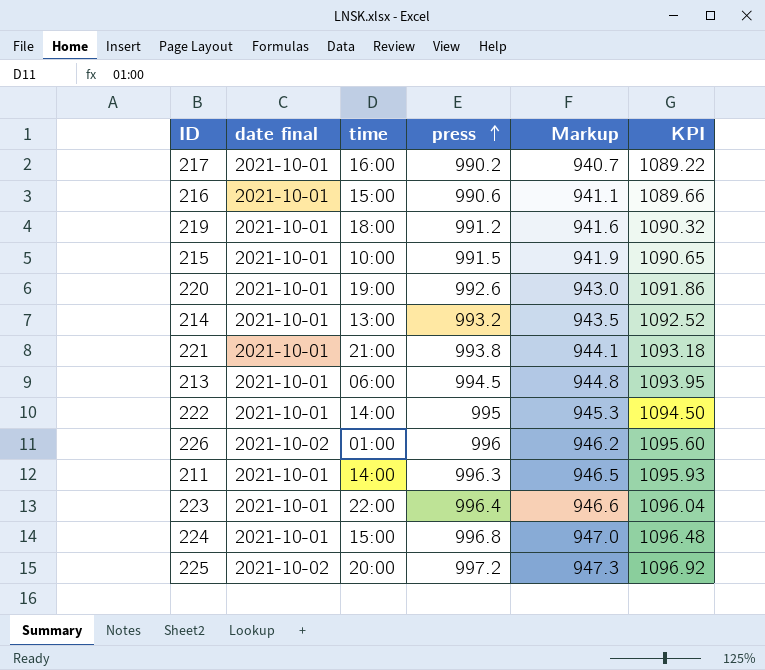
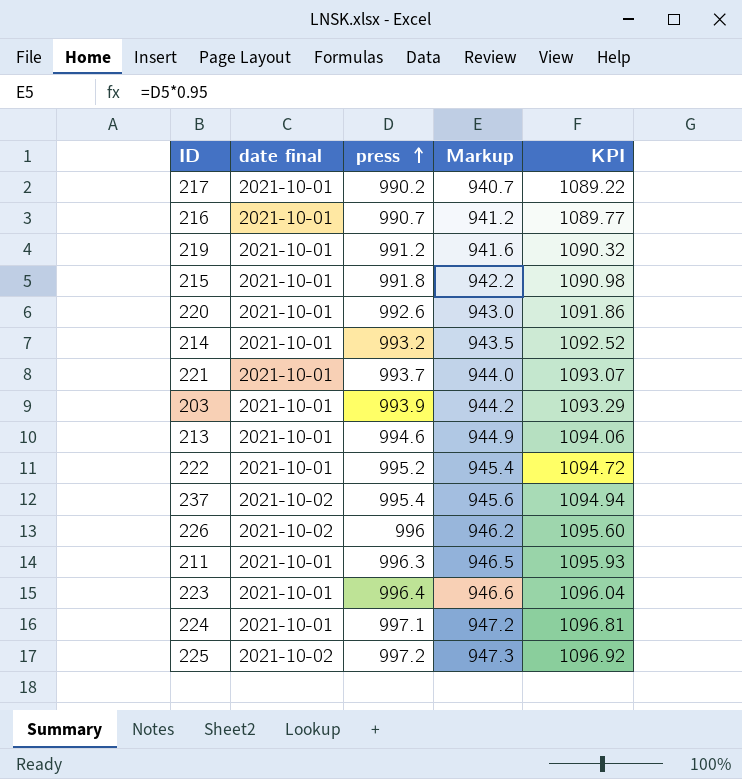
column time | position: 3 -> none
216 | press: 990.6 -> 990.7
216 | Markup: 941.1 -> 941.2
216 | KPI: 1089.66 -> 1089.77
215 | press: 991.5 -> 991.8
215 | Markup: 941.9 -> 942.2
215 | KPI: 1090.65 -> 1090.98
221 | press: 993.8 -> 993.7
221 | Markup: 944.1 -> 944.0
221 | KPI: 1093.18 -> 1093.07
row 203: none -> 2021-10-01 | 993.9 | 944.2 | 1093.29
213 | press: 994.5 -> 994.6
213 | Markup: 944.8 -> 944.9
213 | KPI: 1093.95 -> 1094.06
222 | press: 995 -> 995.2
222 | Markup: 945.3 -> 945.4
222 | KPI: 1094.50 -> 1094.72
row 237: none -> 2021-10-02 | 995.4 | 945.6 | 1094.94
224 | press: 996.8 -> 997.1
224 | Markup: 947.0 -> 947.2
224 | KPI: 1096.48 -> 1096.81

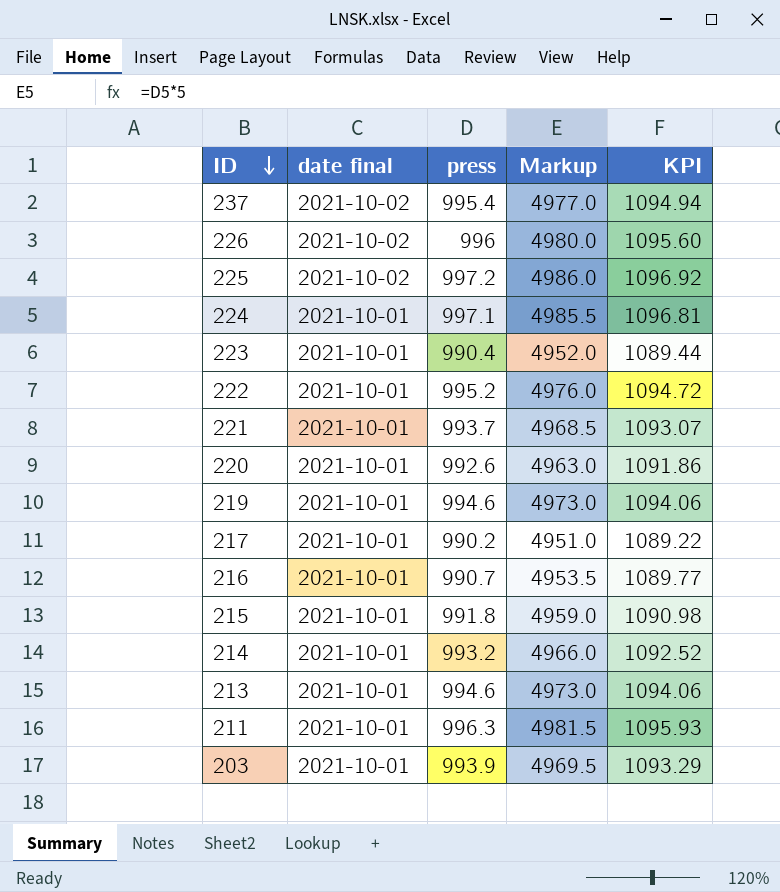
row order: press ascending -> ID descending
column Markup | formula: [press] * 0.95 -> [press] * 5
223 | press: 996.4 -> 990.4
223 | KPI: 1096.04 -> 1089.44
219 | press: 991.2 -> 994.6
219 | KPI: 1090.32 -> 1094.06

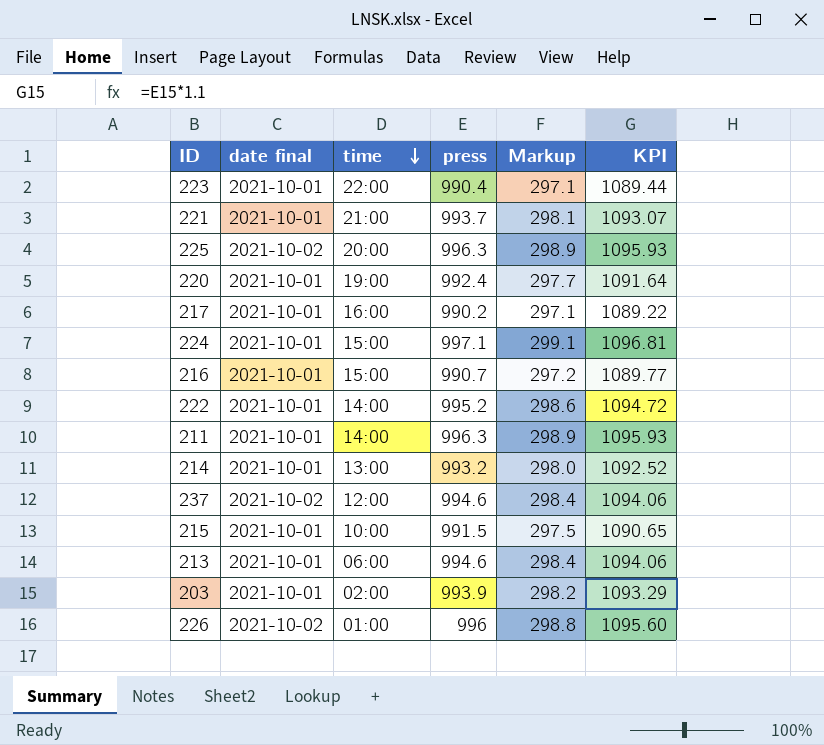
row order: ID descending -> time descending
column time | position: none -> 3
column Markup | formula: [press] * 5 -> [press] * 0.3
row 219: 2021-10-01 | 994.6 | 4973.0 | 1094.06 -> none
225 | press: 997.2 -> 996.3
225 | KPI: 1096.92 -> 1095.93
220 | press: 992.6 -> 992.4
220 | KPI: 1091.86 -> 1091.64
237 | press: 995.4 -> 994.6
237 | KPI: 1094.94 -> 1094.06
215 | press: 991.8 -> 991.5
215 | KPI: 1090.98 -> 1090.65

